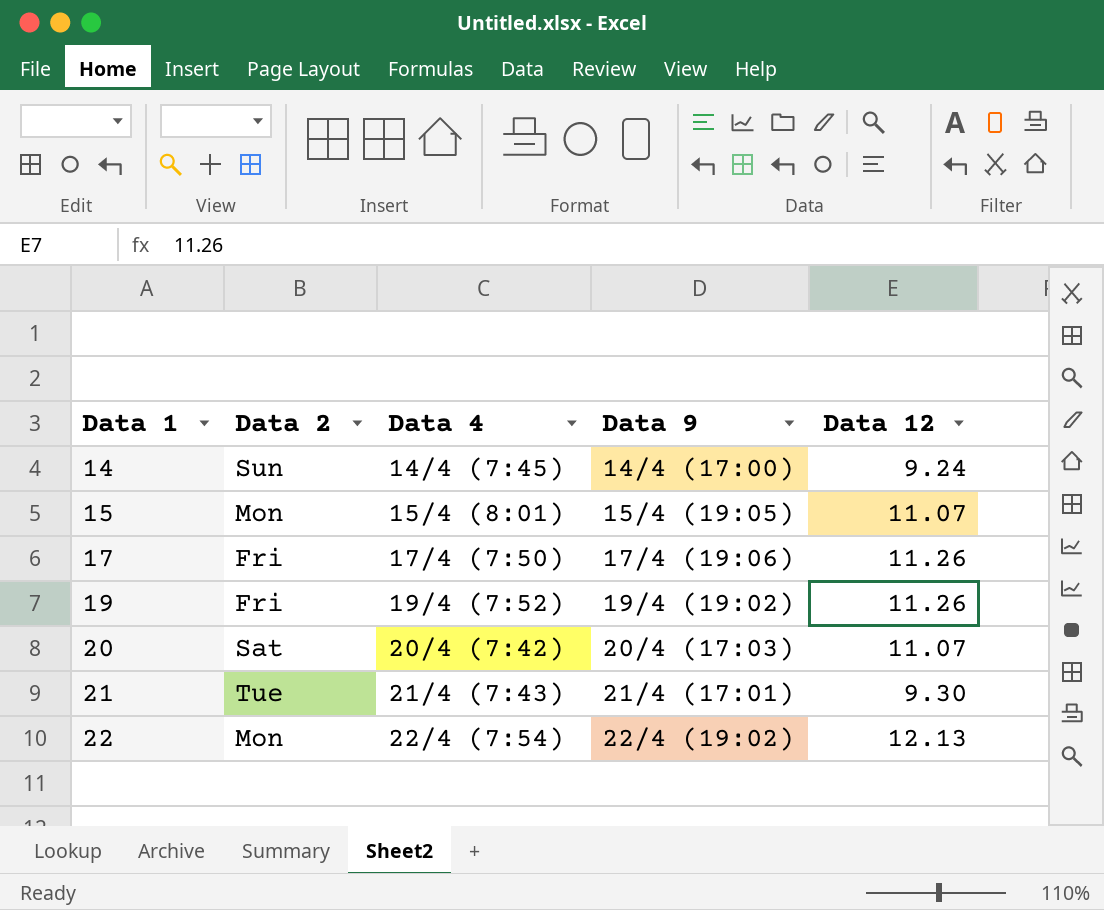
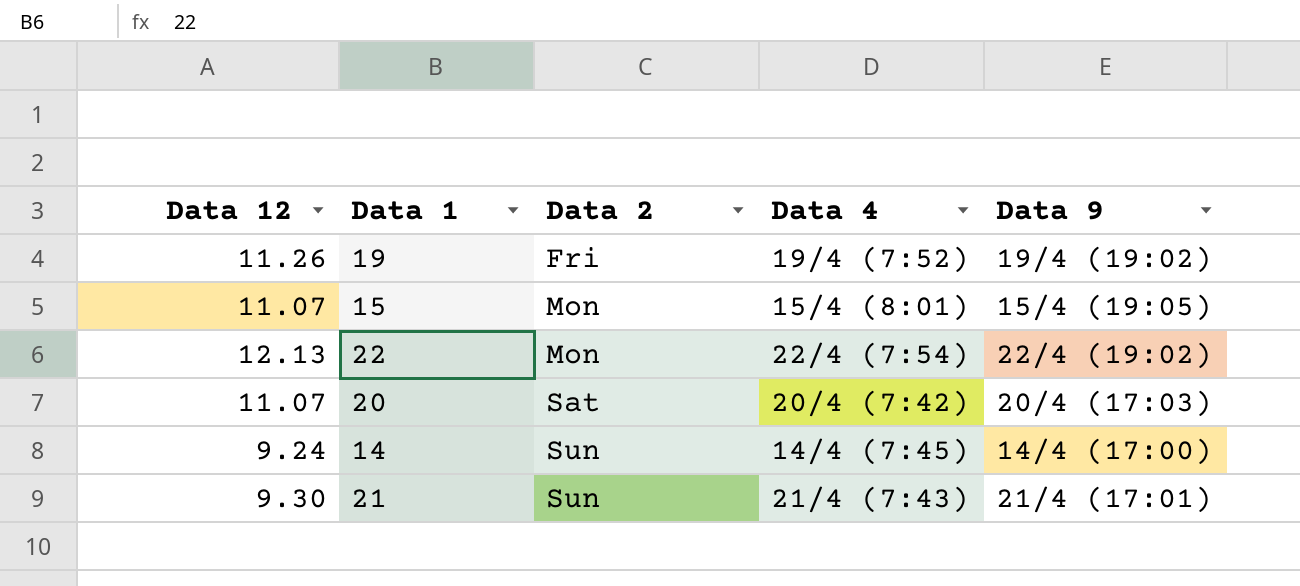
row order: Data 1 ascending -> Data 2 ascending
column Data 12 | position: 5 -> 1
row 17: Fri | 17/4 (7:50) | 17/4 (19:06) | 11.26 -> none
21 | Data 2: Tue -> Sun

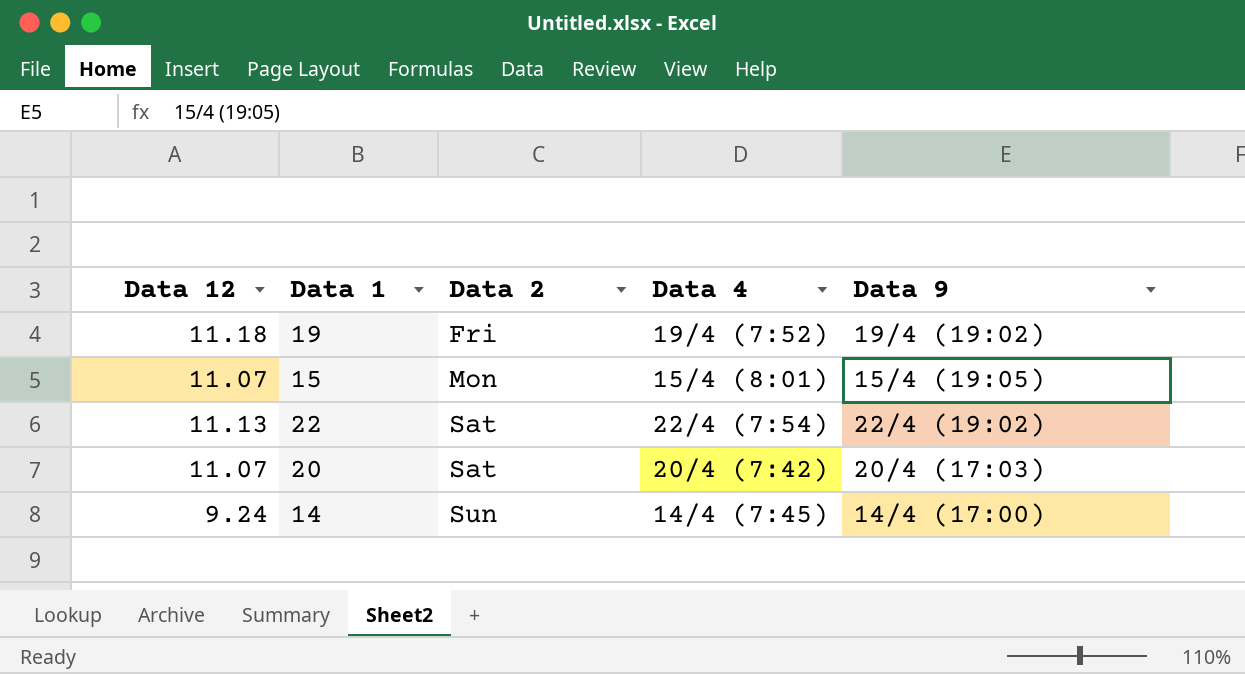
row 21: 9.30 | Sun | 21/4 (7:43) | 21/4 (17:01) -> none
19 | Data 12: 11.26 -> 11.18
22 | Data 12: 12.13 -> 11.13
22 | Data 2: Mon -> Sat

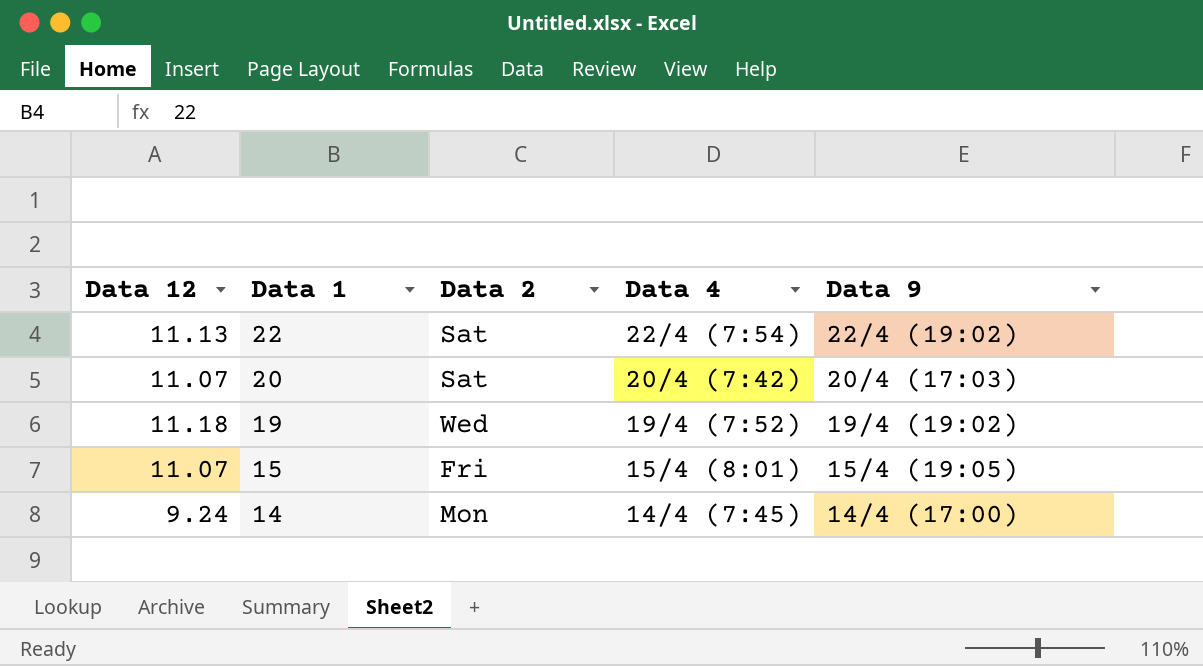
row order: Data 2 ascending -> Data 1 descending
19 | Data 2: Fri -> Wed
15 | Data 2: Mon -> Fri
14 | Data 2: Sun -> Mon

